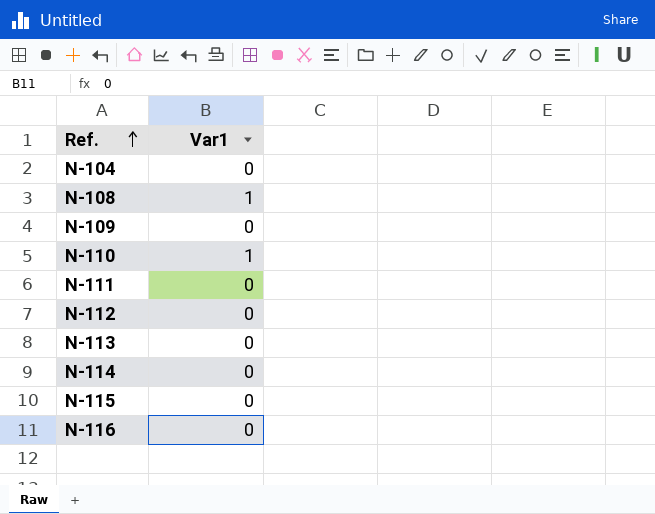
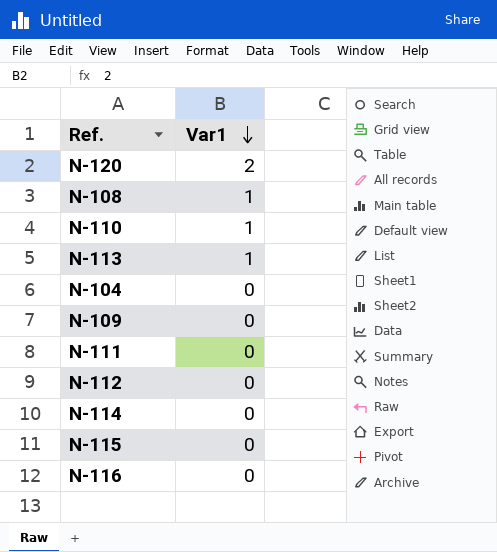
row order: Ref. ascending -> Var1 descending
row N-120: none -> 2
N-113 | Var1: 0 -> 1

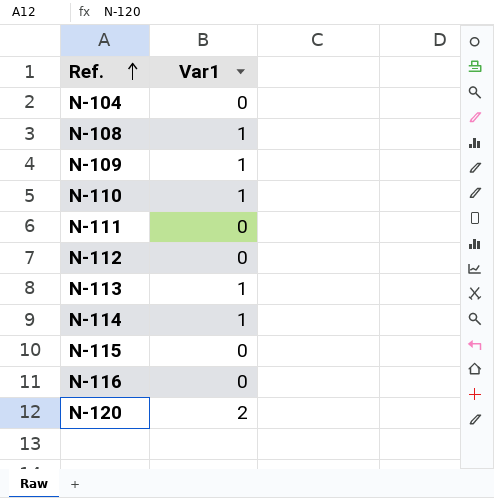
row order: Var1 descending -> Ref. ascending
N-109 | Var1: 0 -> 1
N-114 | Var1: 0 -> 1

